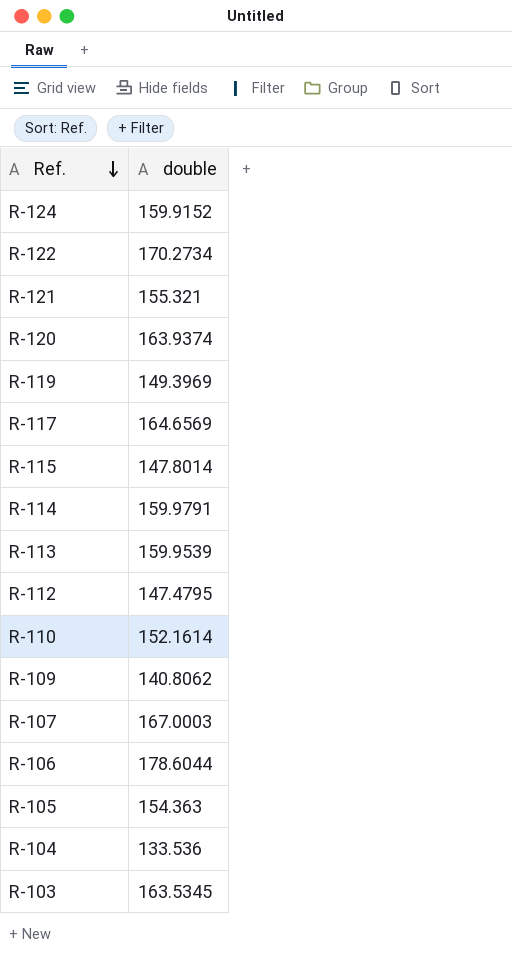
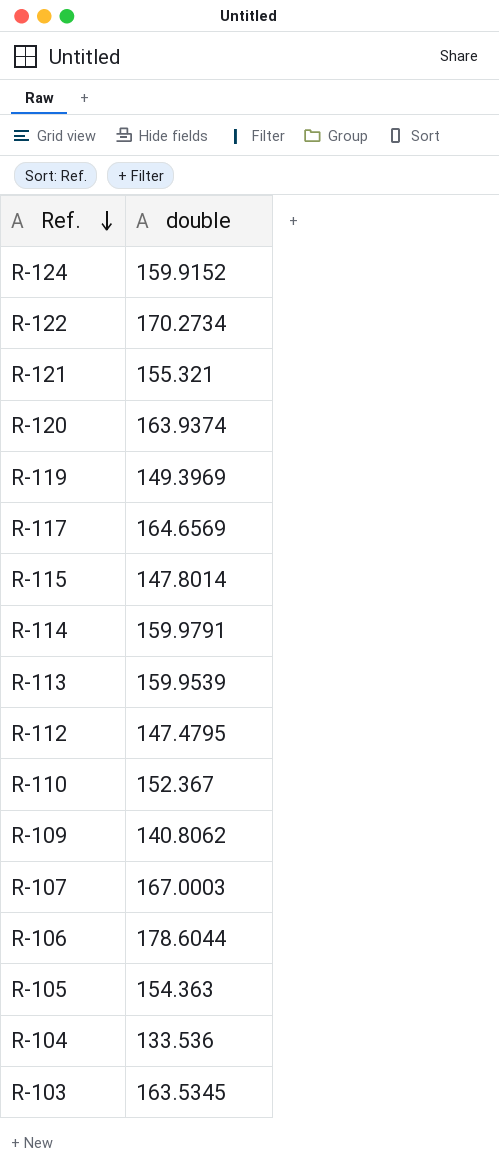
R-110 | double: 152.1614 -> 152.367

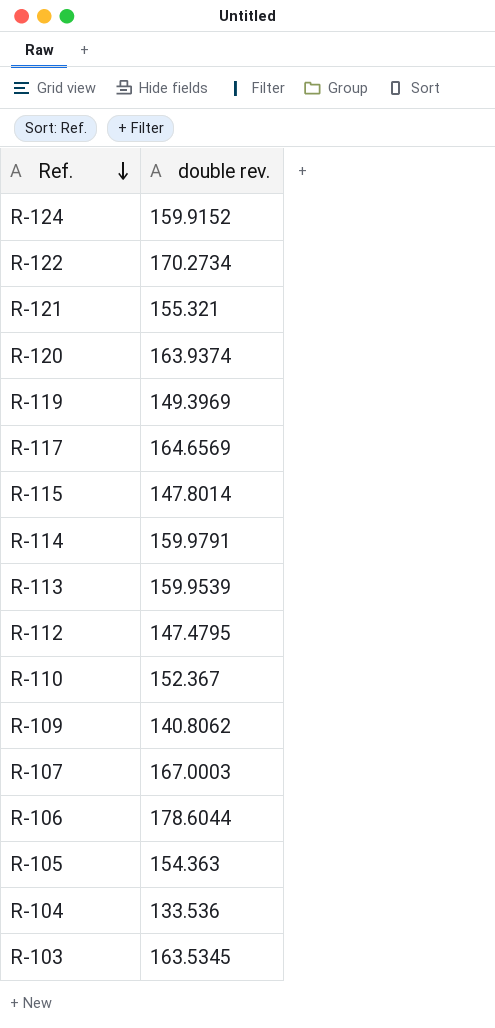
column name: double -> double rev.

